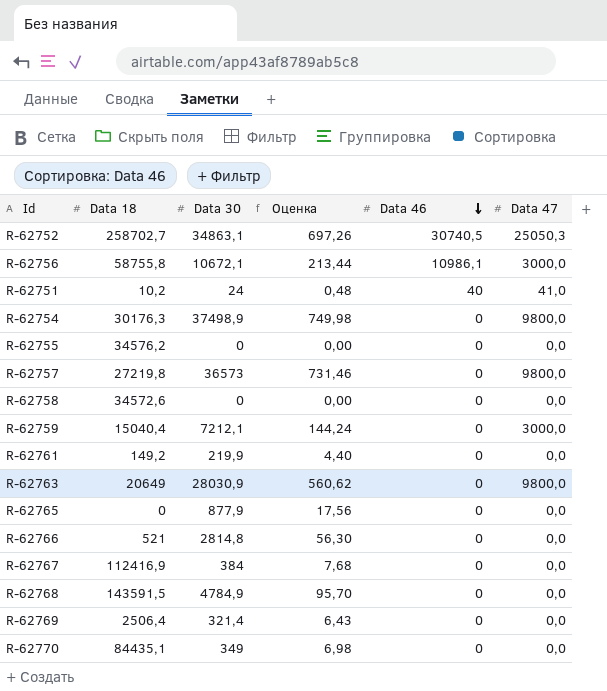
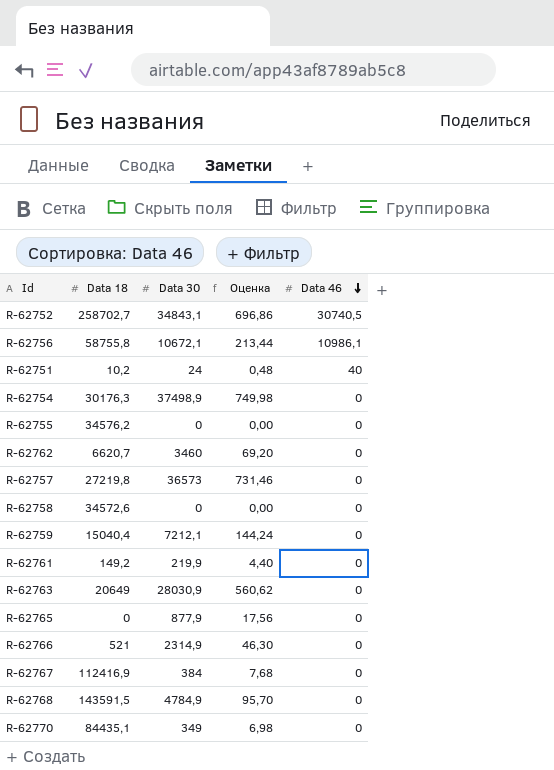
column Data 47 | position: 6 -> none
row R-62769: 2506,4 | 321,4 | 6,43 | 0 | 0,0 -> none
R-62752 | Data 30: 34863,1 -> 34843,1
R-62752 | Оценка: 697,26 -> 696,86
row R-62762: none -> 6620,7 | 3460 | 69,20 | 0
R-62766 | Data 30: 2814,8 -> 2314,9
R-62766 | Оценка: 56,30 -> 46,30

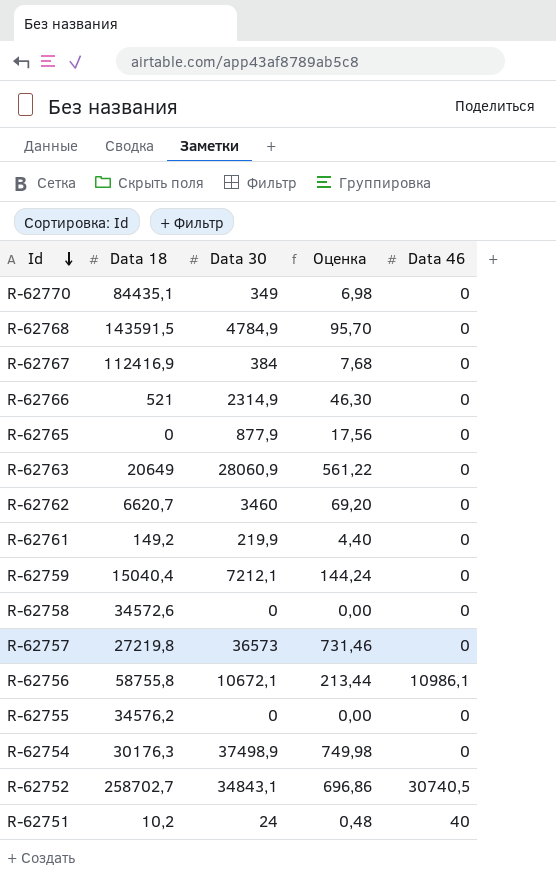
row order: Data 46 descending -> Id descending
R-62763 | Data 30: 28030,9 -> 28060,9
R-62763 | Оценка: 560,62 -> 561,22

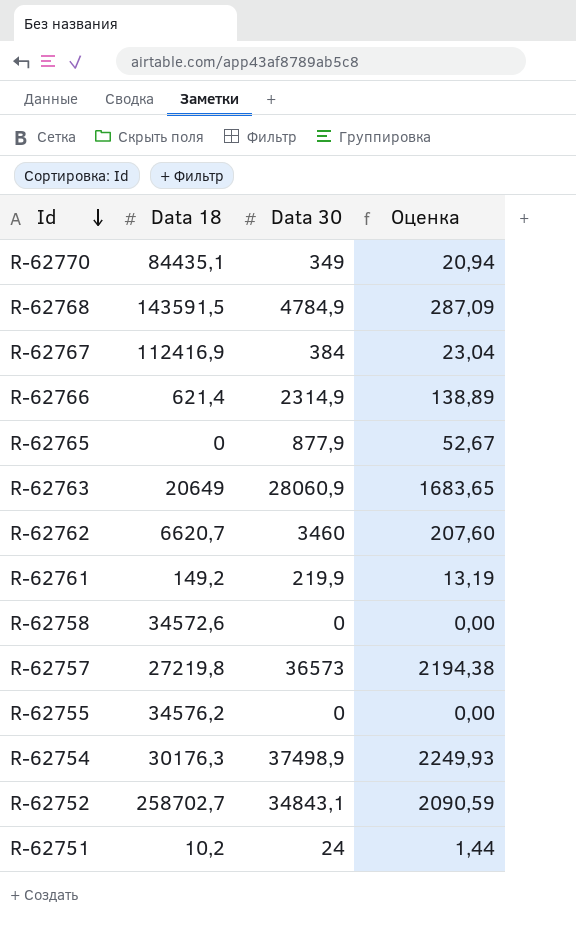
column Data 46 | position: 5 -> none
column Оценка | formula: [Data 30] * 0,02 -> [Data 30] * 0,06
row R-62759: 15040,4 | 7212,1 | 144,24 | 0 -> none
row R-62756: 58755,8 | 10672,1 | 213,44 | 10986,1 -> none
R-62766 | Data 18: 521 -> 621,4

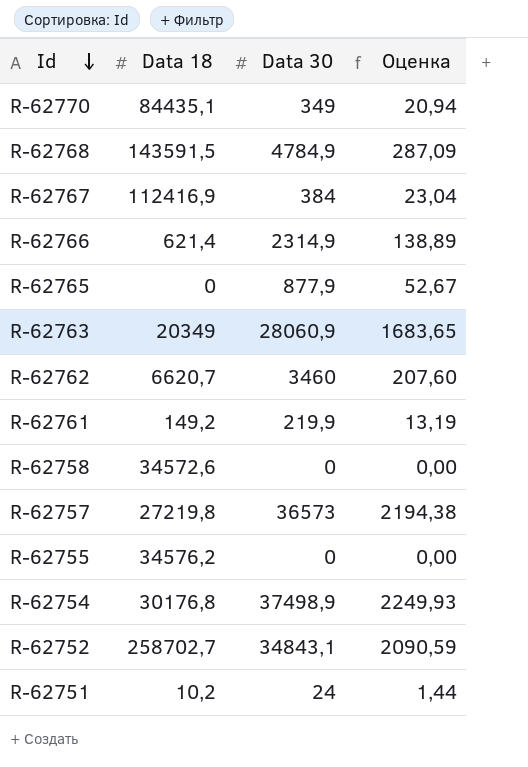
R-62763 | Data 18: 20649 -> 20349
R-62754 | Data 18: 30176,3 -> 30176,8

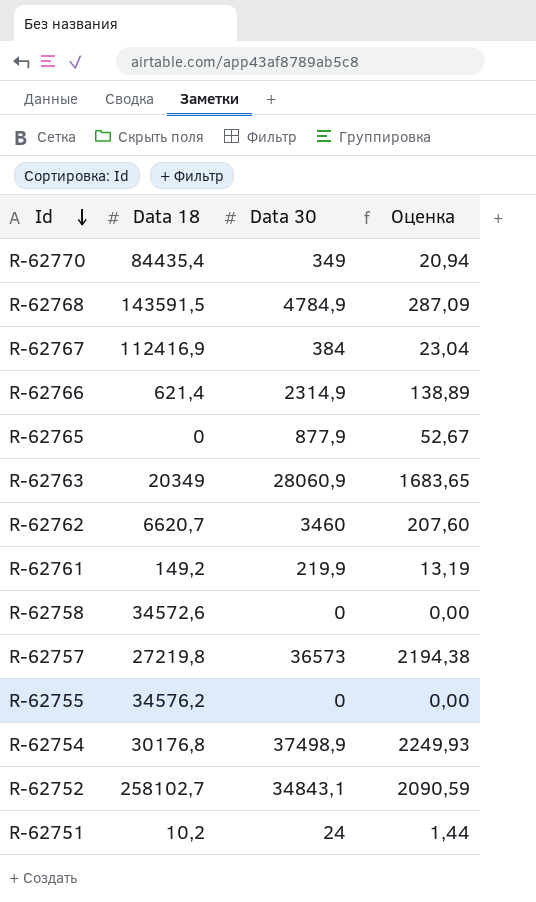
R-62770 | Data 18: 84435,1 -> 84435,4
R-62752 | Data 18: 258702,7 -> 258102,7

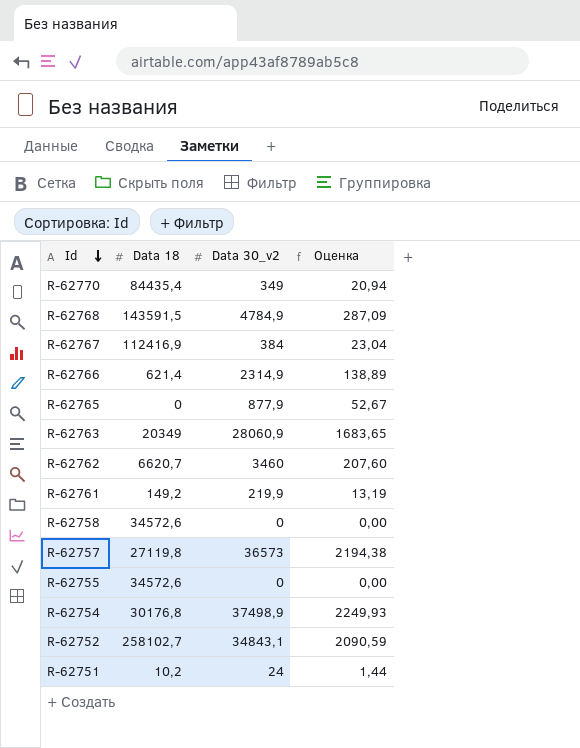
column name: Data 30 -> Data 30_v2
R-62757 | Data 18: 27219,8 -> 27119,8
R-62755 | Data 18: 34576,2 -> 34572,6

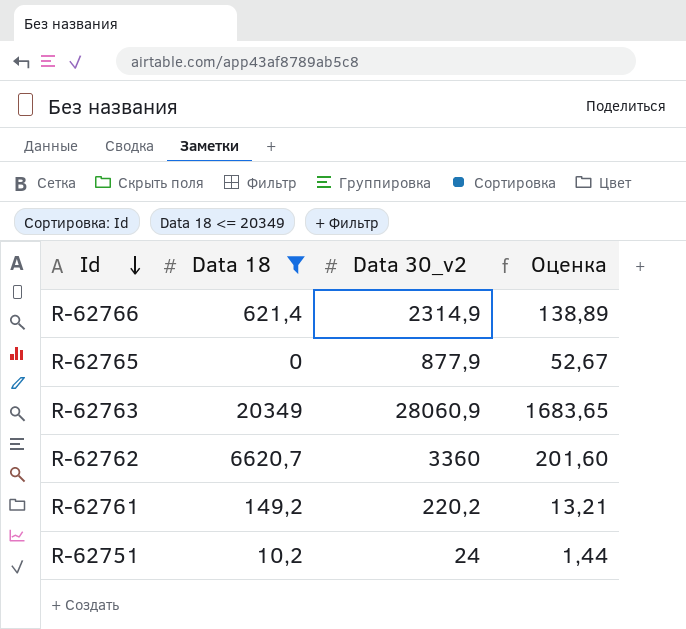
filter: none -> Data 18 <= 20349
R-62762 | Data 30_v2: 3460 -> 3360
R-62762 | Оценка: 207,60 -> 201,60
R-62761 | Data 30_v2: 219,9 -> 220,2
R-62761 | Оценка: 13,19 -> 13,21

